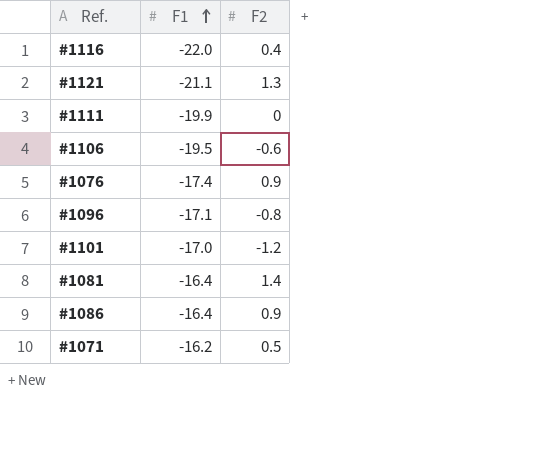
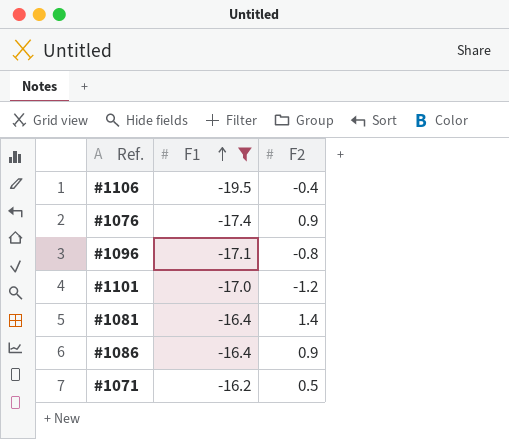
filter: none -> F1 >= -19.5
#1106 | F2: -0.6 -> -0.4

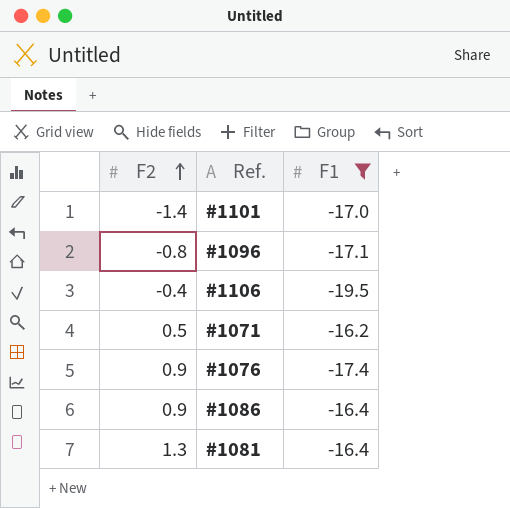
row order: F1 ascending -> F2 ascending
column F2 | position: 3 -> 1
#1101 | F2: -1.2 -> -1.4
#1081 | F2: 1.4 -> 1.3

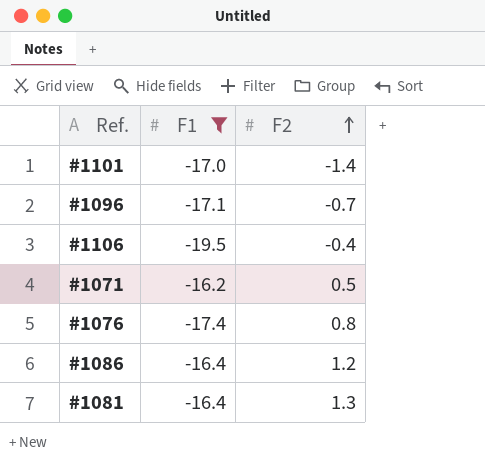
column F2 | position: 1 -> 3
#1096 | F2: -0.8 -> -0.7
#1076 | F2: 0.9 -> 0.8
#1086 | F2: 0.9 -> 1.2

